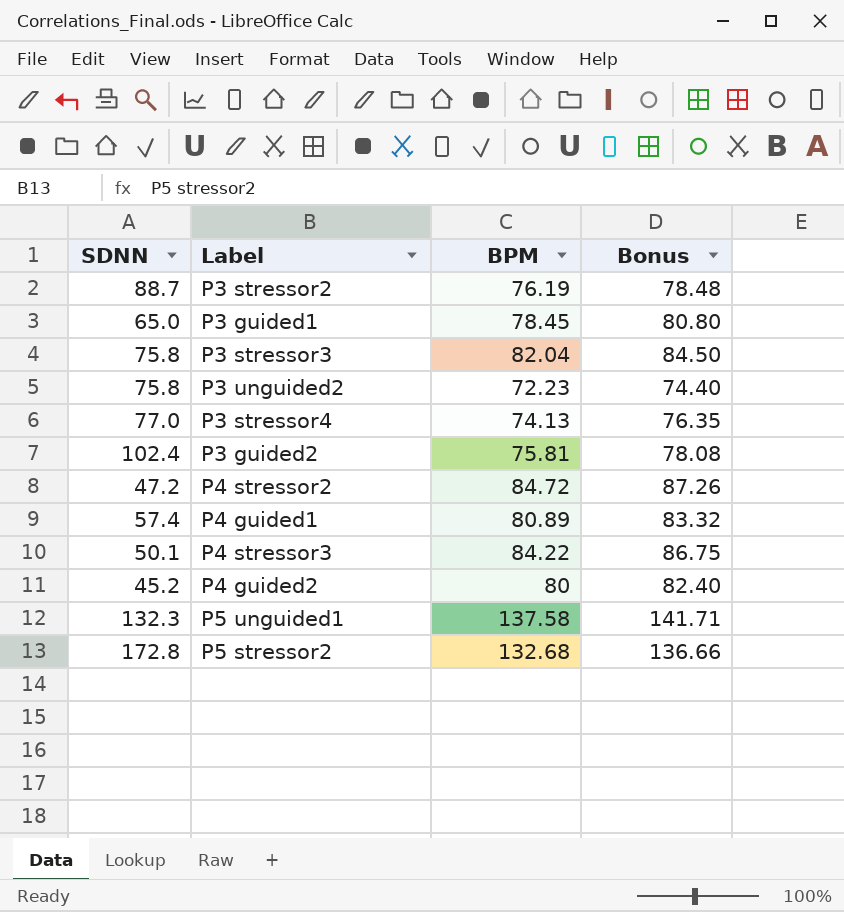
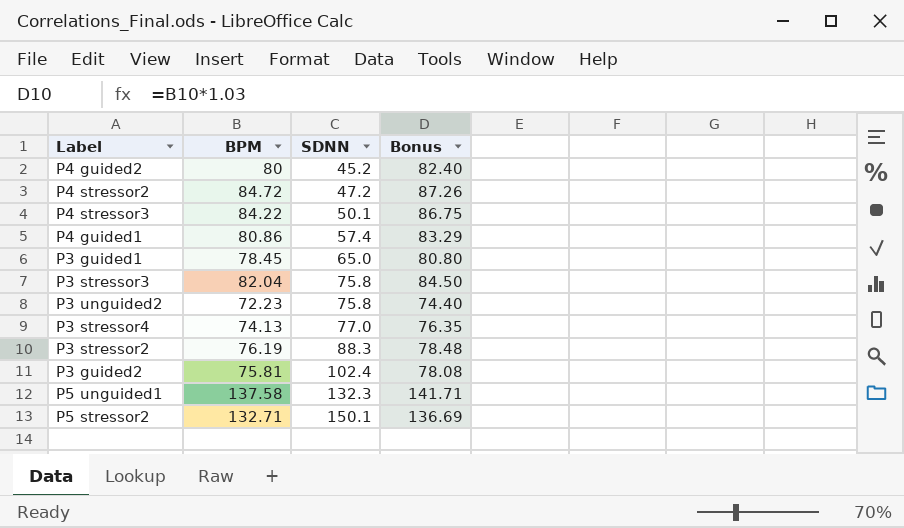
row order: none -> SDNN ascending
column SDNN | position: 1 -> 3
P4 guided1 | BPM: 80.89 -> 80.86
P4 guided1 | Bonus: 83.32 -> 83.29
P3 stressor2 | SDNN: 88.7 -> 88.3
P5 stressor2 | BPM: 132.68 -> 132.71
P5 stressor2 | SDNN: 172.8 -> 150.1
P5 stressor2 | Bonus: 136.66 -> 136.69

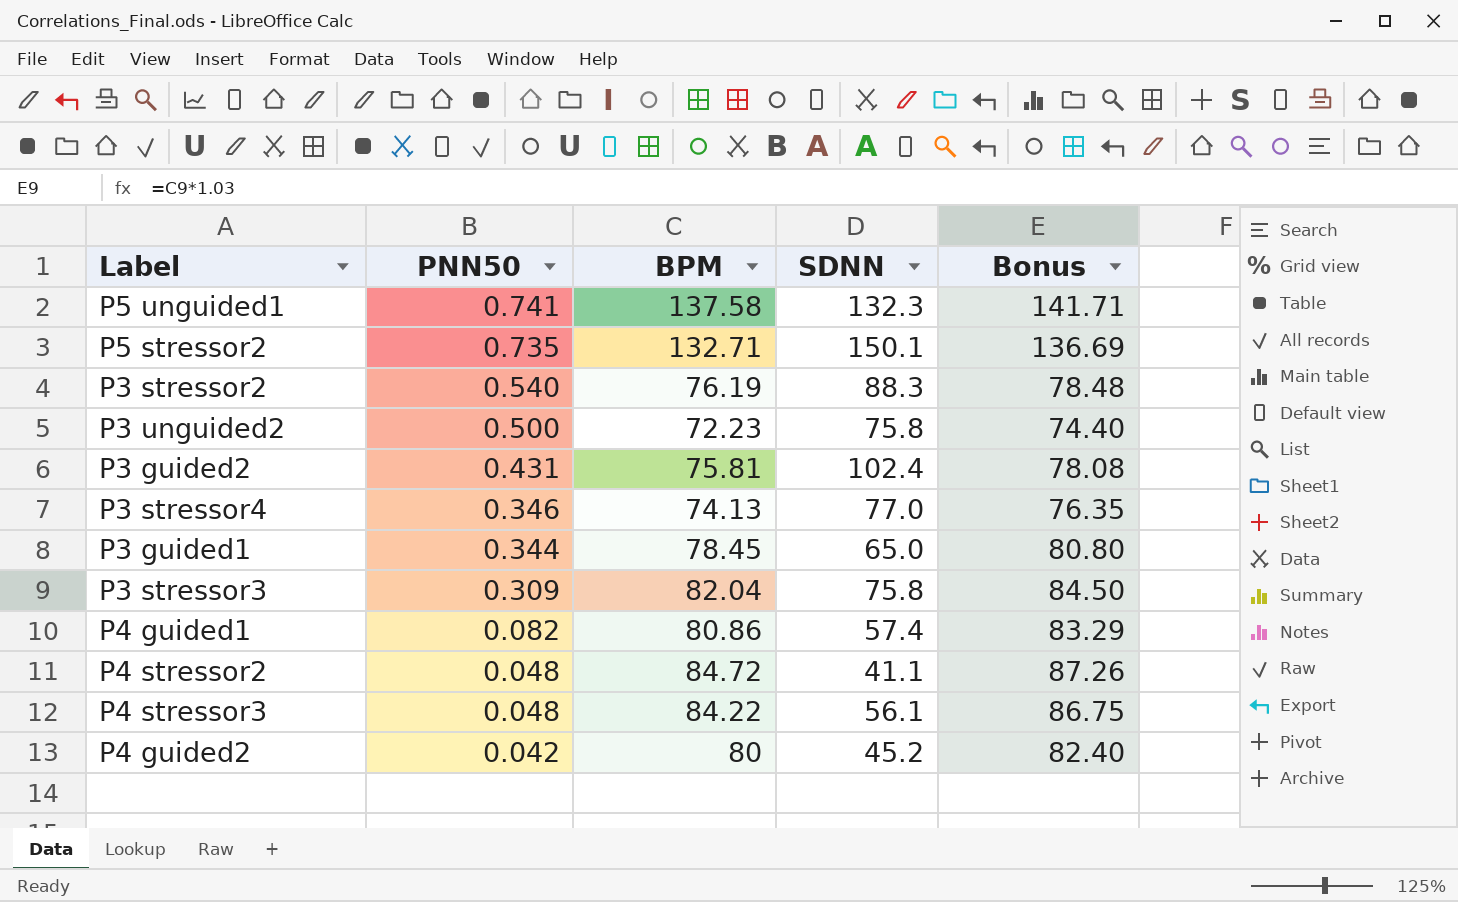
row order: SDNN ascending -> PNN50 descending
column PNN50 | position: none -> 2
P4 stressor2 | SDNN: 47.2 -> 41.1
P4 stressor3 | SDNN: 50.1 -> 56.1

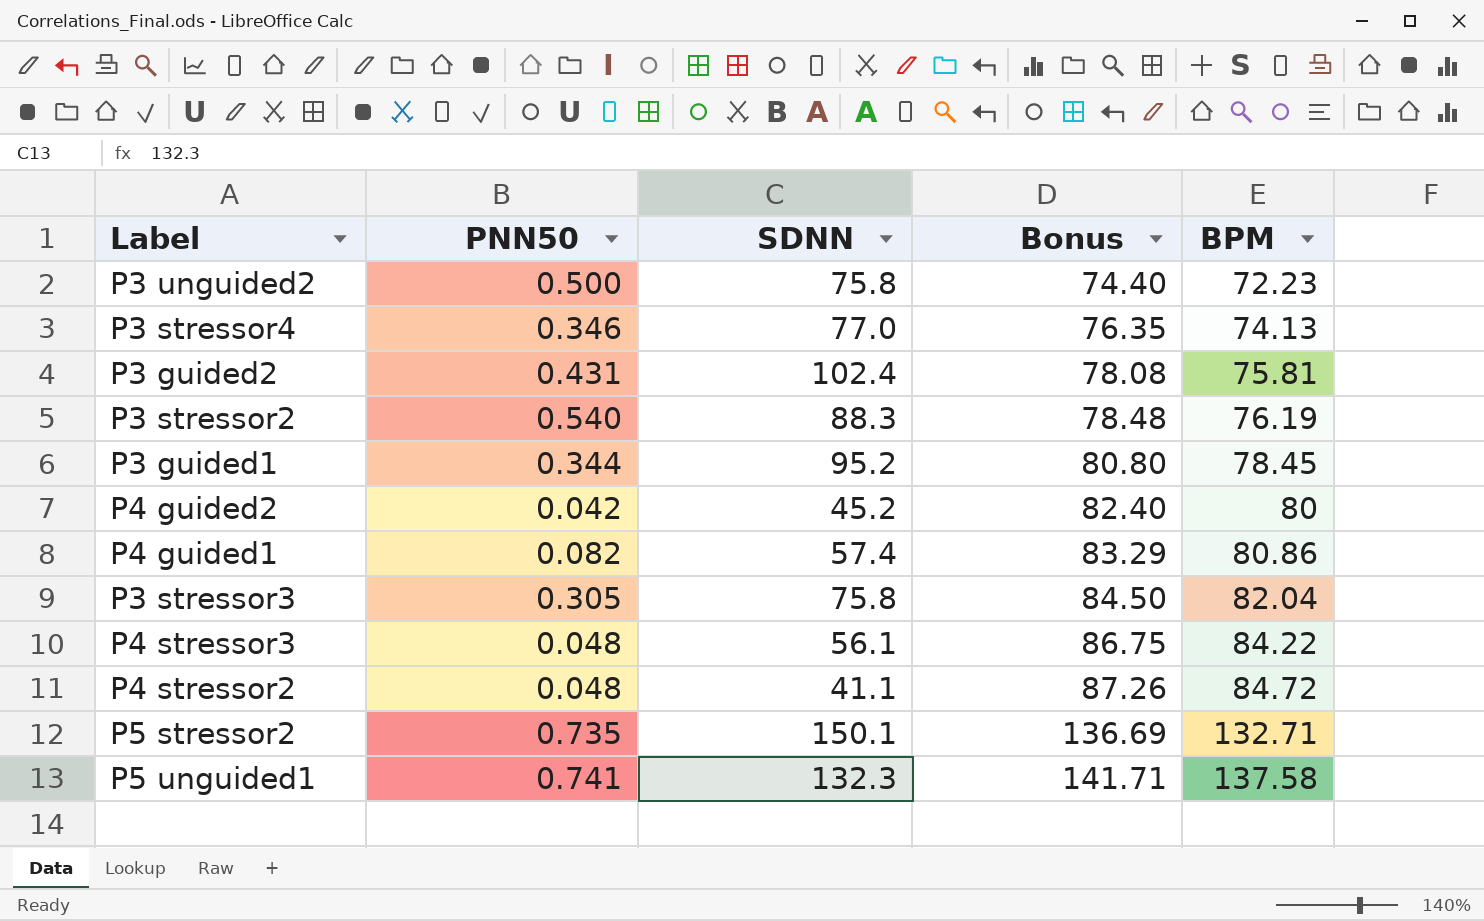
row order: PNN50 descending -> Bonus ascending
column BPM | position: 3 -> 5
P3 guided1 | SDNN: 65.0 -> 95.2
P3 stressor3 | PNN50: 0.309 -> 0.305

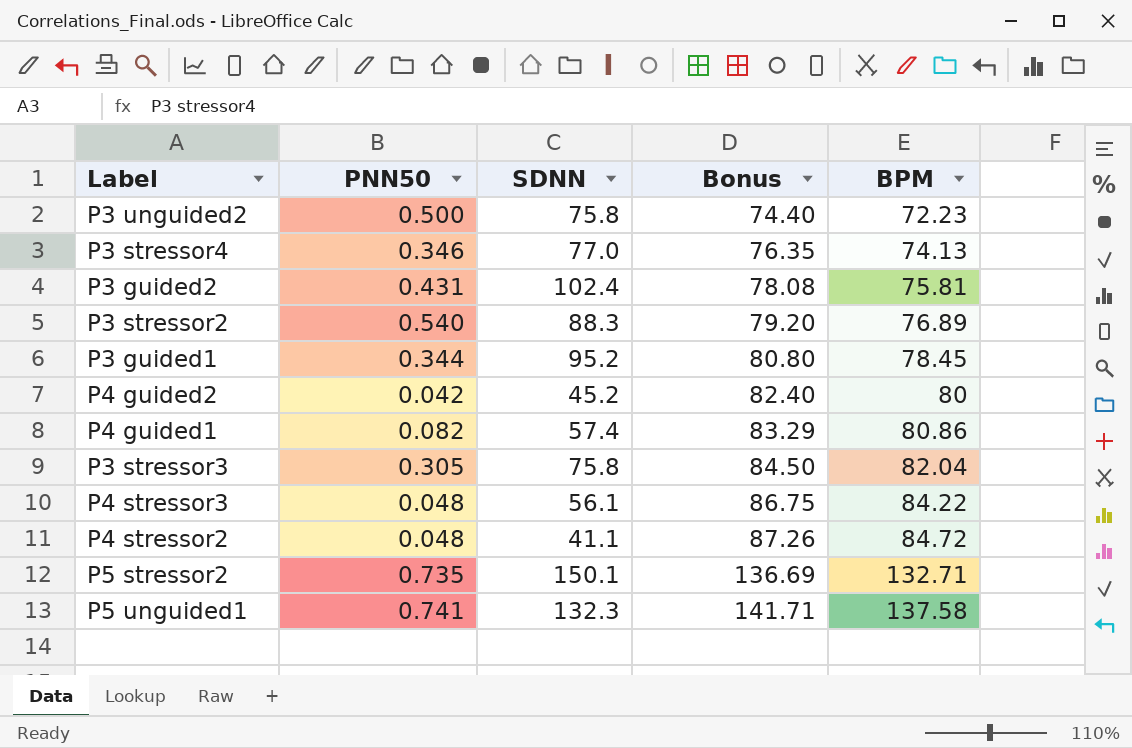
P3 stressor2 | Bonus: 78.48 -> 79.20
P3 stressor2 | BPM: 76.19 -> 76.89

